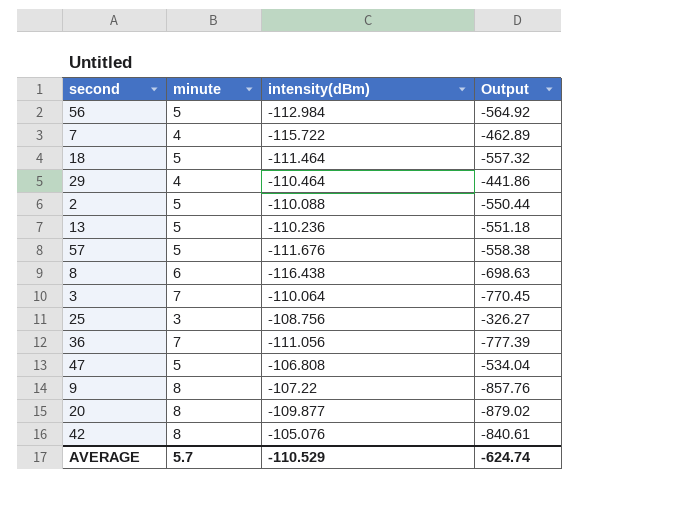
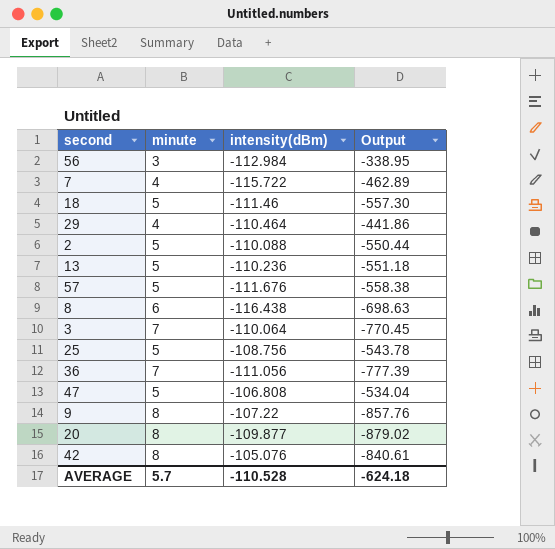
56 | minute: 5 -> 3
56 | Output: -564.92 -> -338.95
18 | intensity(dBm): -111.464 -> -111.46
18 | Output: -557.32 -> -557.30
25 | minute: 3 -> 5
25 | Output: -326.27 -> -543.78
AVERAGE | intensity(dBm): -110.529 -> -110.528
AVERAGE | Output: -624.74 -> -624.18

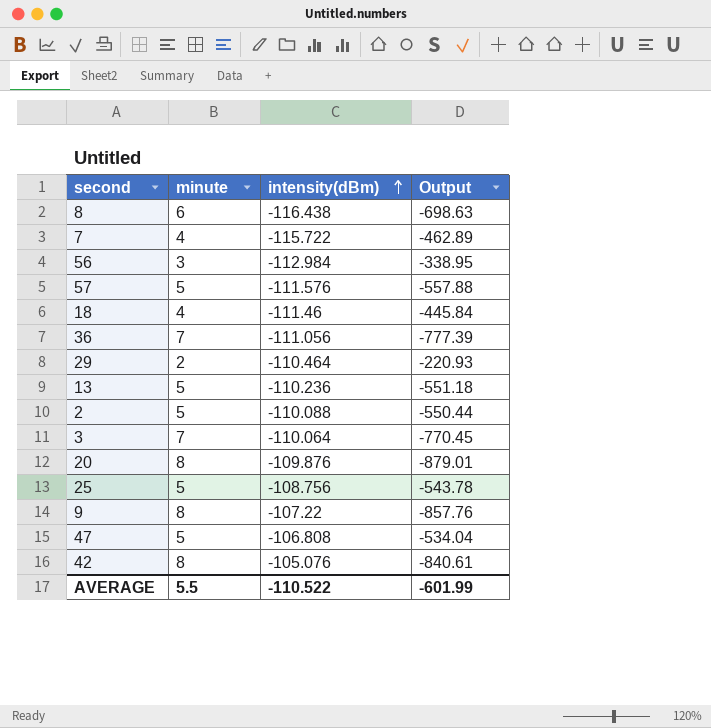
row order: none -> intensity(dBm) ascending
57 | intensity(dBm): -111.676 -> -111.576
57 | Output: -558.38 -> -557.88
18 | minute: 5 -> 4
18 | Output: -557.30 -> -445.84
29 | minute: 4 -> 2
29 | Output: -441.86 -> -220.93
20 | intensity(dBm): -109.877 -> -109.876
20 | Output: -879.02 -> -879.01
AVERAGE | minute: 5.7 -> 5.5
AVERAGE | intensity(dBm): -110.528 -> -110.522
AVERAGE | Output: -624.18 -> -601.99

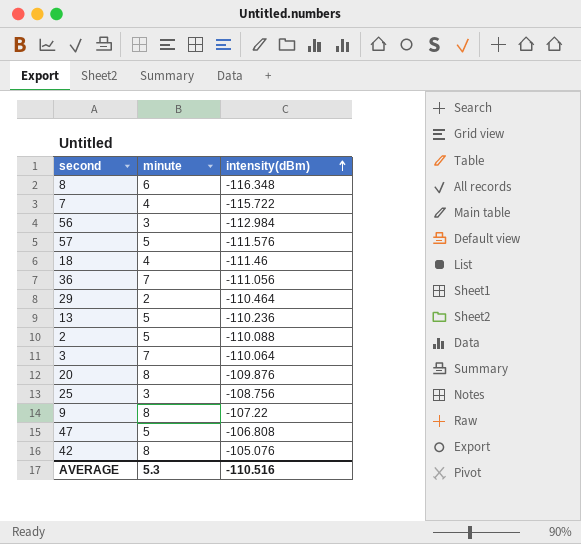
column Output | formula: [minute] * [intensity(dBm)] -> none
8 | intensity(dBm): -116.438 -> -116.348
25 | minute: 5 -> 3
AVERAGE | minute: 5.5 -> 5.3
AVERAGE | intensity(dBm): -110.522 -> -110.516

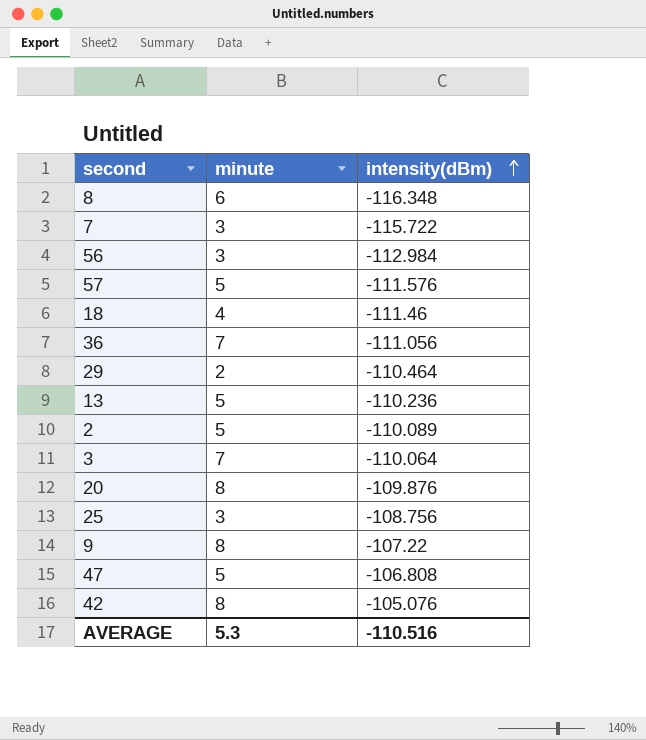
7 | minute: 4 -> 3
2 | intensity(dBm): -110.088 -> -110.089

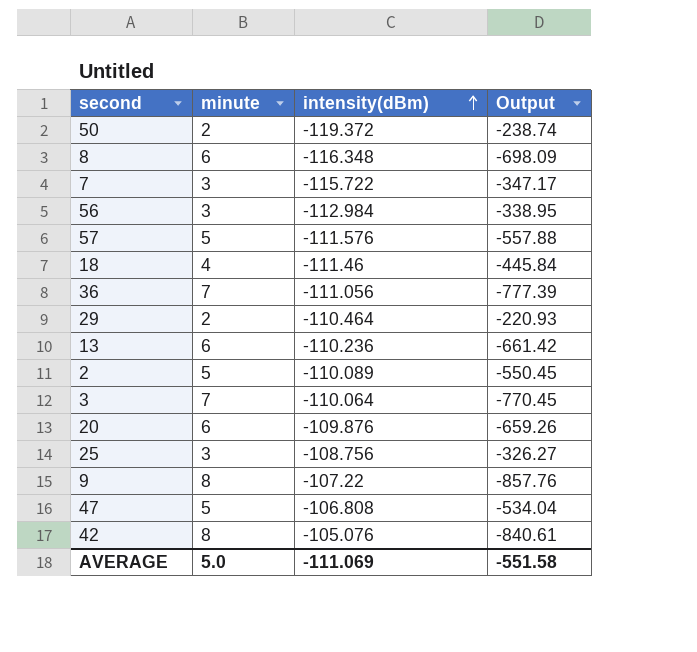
column Output | formula: none -> [minute] * [intensity(dBm)]
row 50: none -> 2 | -119.372 | -238.74
13 | minute: 5 -> 6
20 | minute: 8 -> 6
AVERAGE | minute: 5.3 -> 5.0
AVERAGE | intensity(dBm): -110.516 -> -111.069

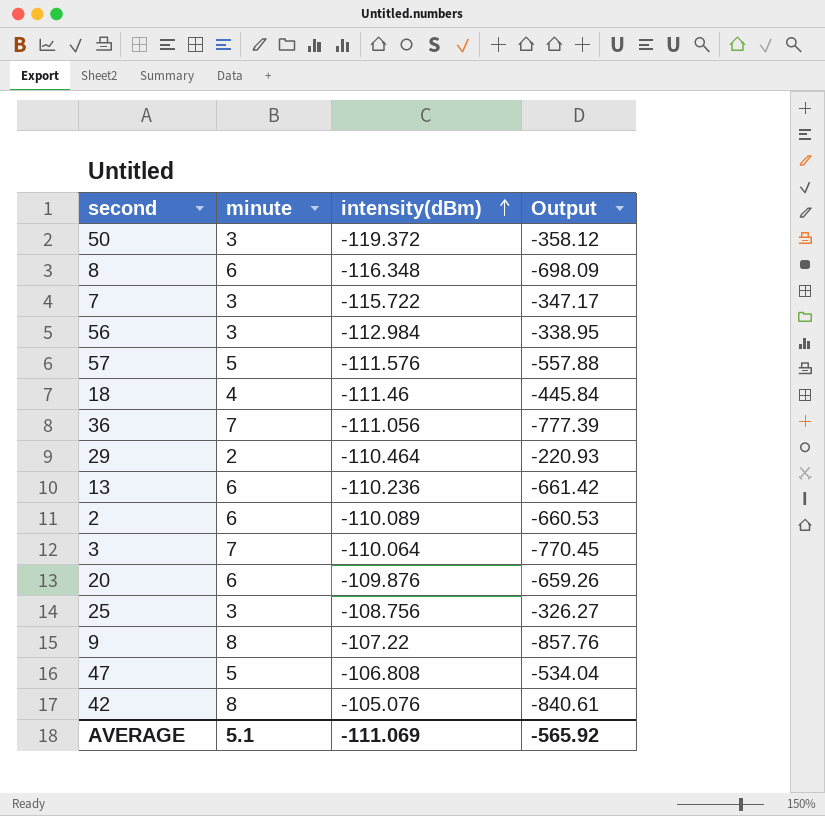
50 | minute: 2 -> 3
50 | Output: -238.74 -> -358.12
2 | minute: 5 -> 6
2 | Output: -550.45 -> -660.53
AVERAGE | minute: 5.0 -> 5.1
AVERAGE | Output: -551.58 -> -565.92

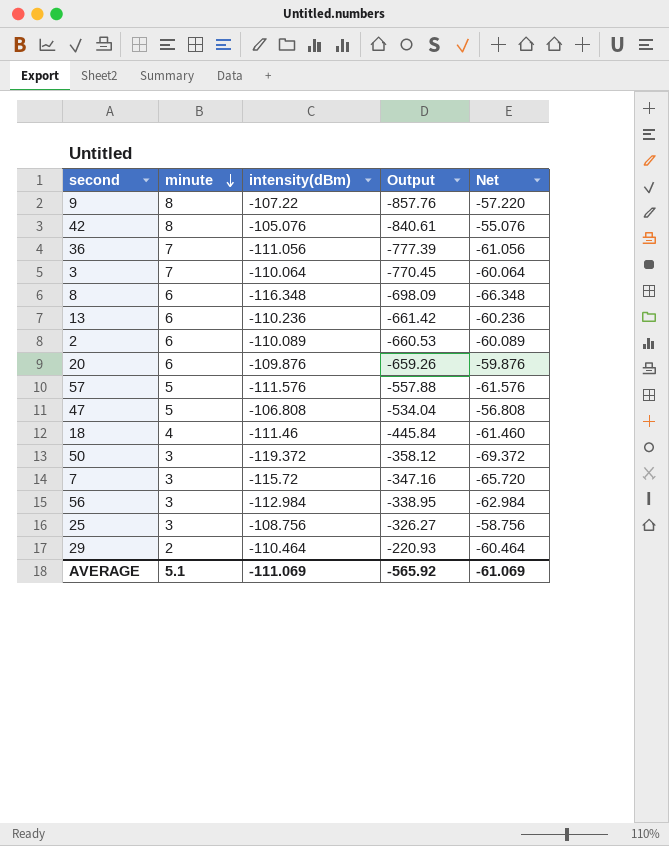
row order: intensity(dBm) ascending -> minute descending
column Net | formula: none -> [intensity(dBm)] + 50
7 | intensity(dBm): -115.722 -> -115.72
7 | Output: -347.17 -> -347.16

